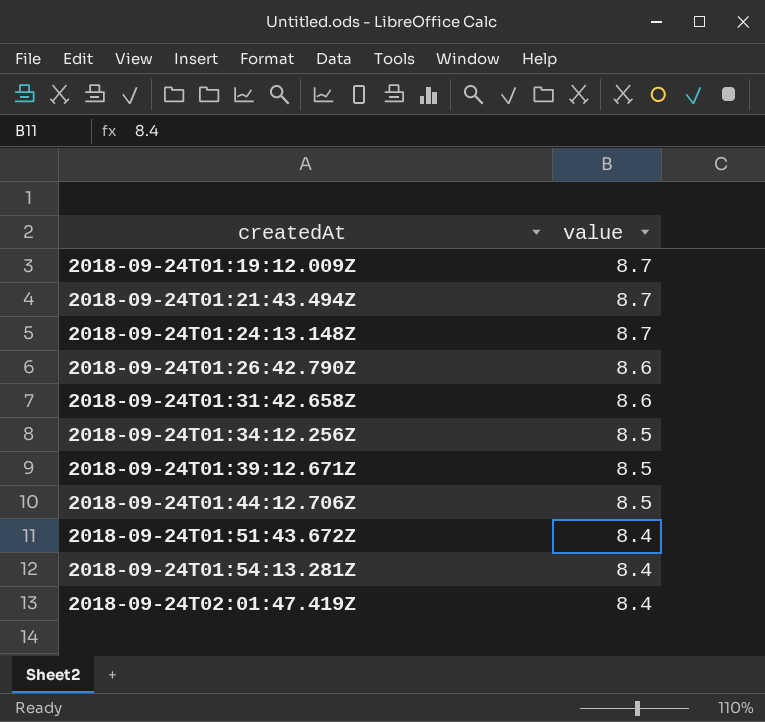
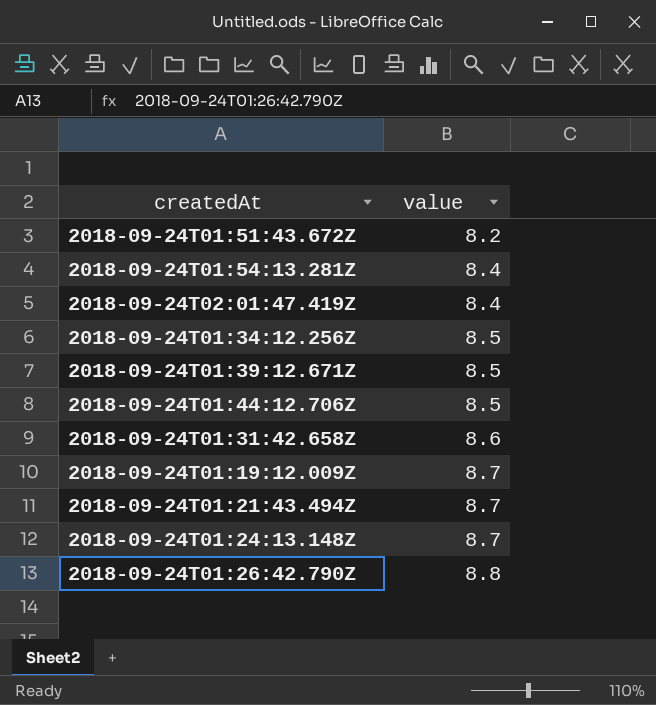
row order: createdAt ascending -> value ascending
2018-09-24T01:51:43.672Z | value: 8.4 -> 8.2
2018-09-24T01:26:42.790Z | value: 8.6 -> 8.8

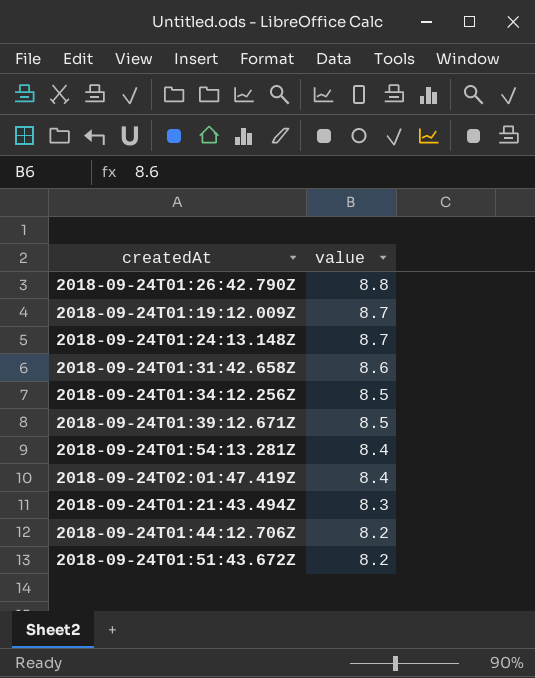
row order: value ascending -> value descending
2018-09-24T01:21:43.494Z | value: 8.7 -> 8.3
2018-09-24T01:44:12.706Z | value: 8.5 -> 8.2

